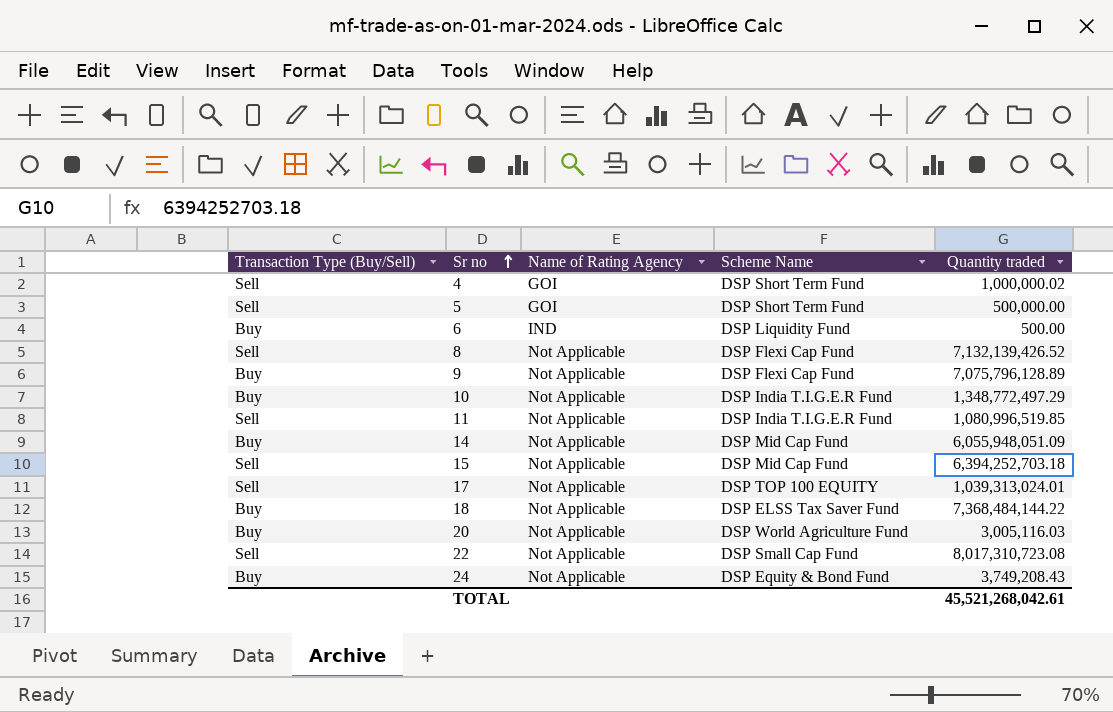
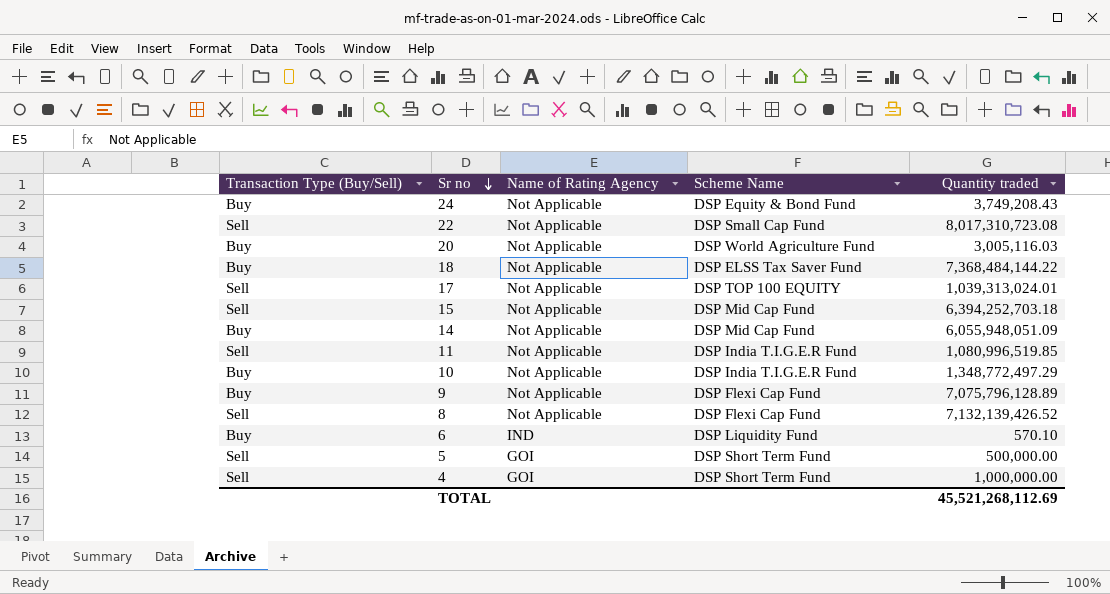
row order: Sr no ascending -> Sr no descending
6 | Quantity traded: 500.00 -> 570.10
4 | Quantity traded: 1,000,000.02 -> 1,000,000.00
TOTAL | Quantity traded: 45,521,268,042.61 -> 45,521,268,112.69

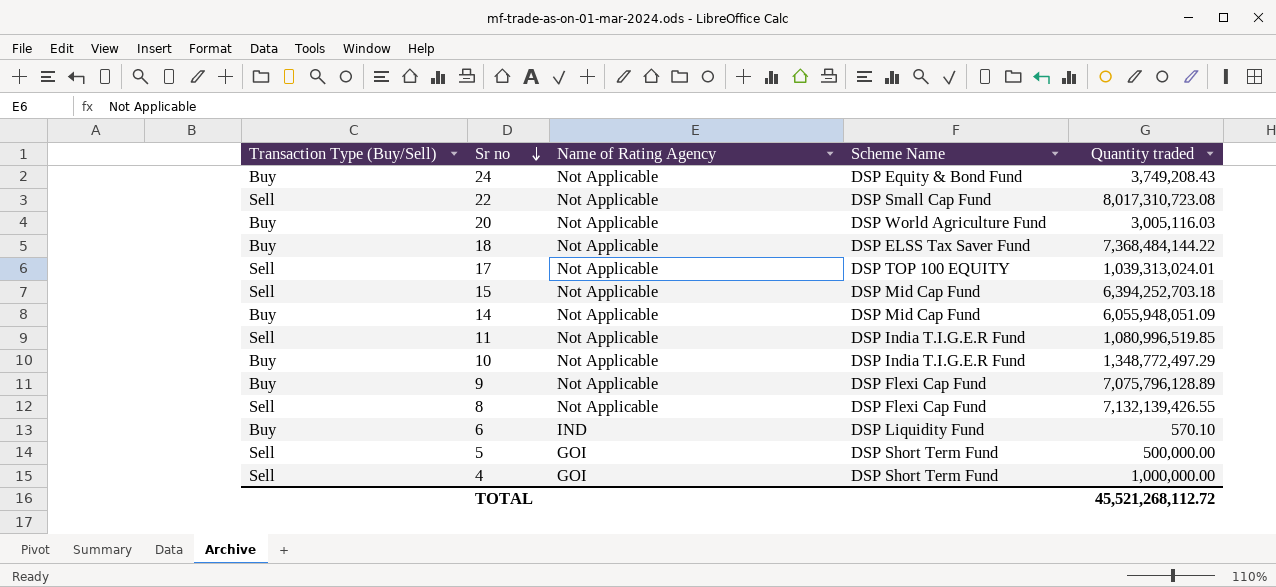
8 | Quantity traded: 7,132,139,426.52 -> 7,132,139,426.55
TOTAL | Quantity traded: 45,521,268,112.69 -> 45,521,268,112.72

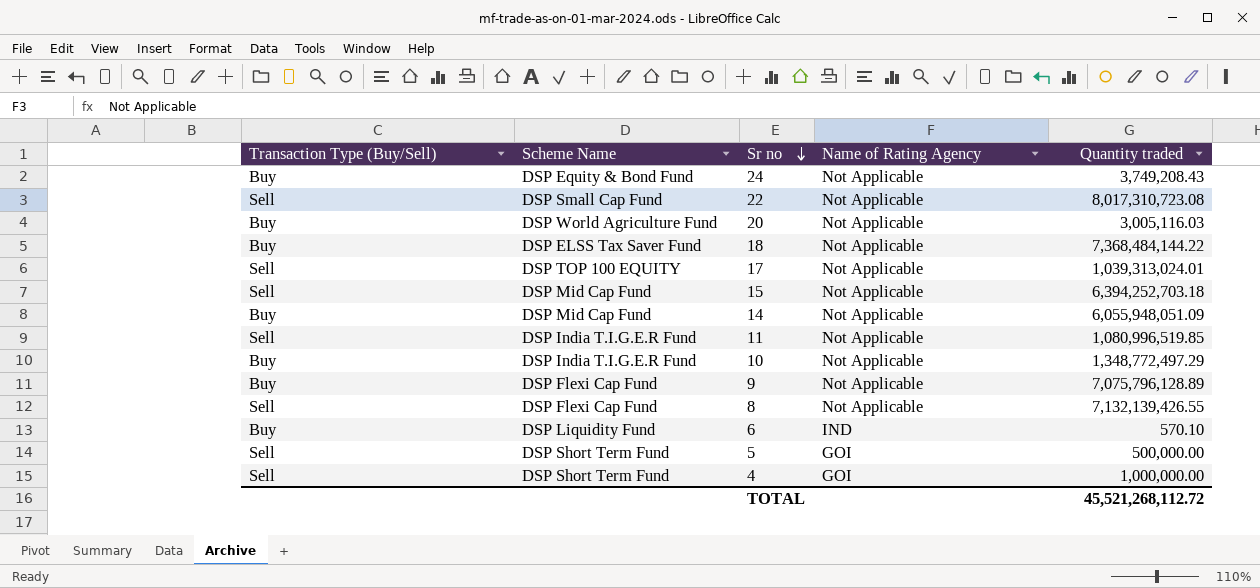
column Scheme Name | position: 4 -> 2

